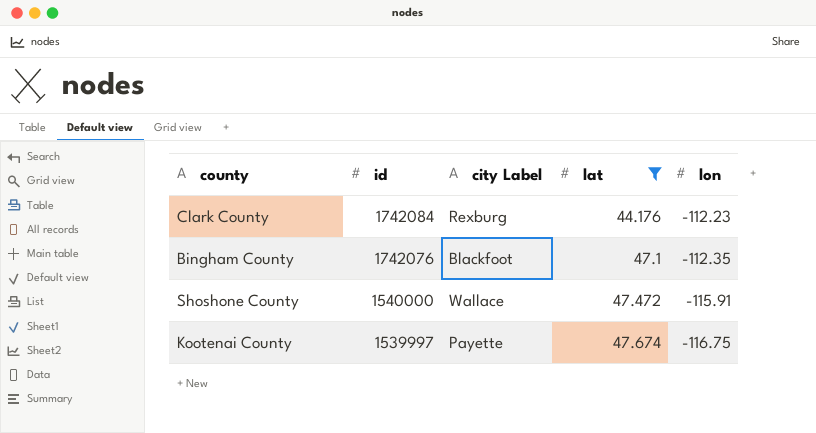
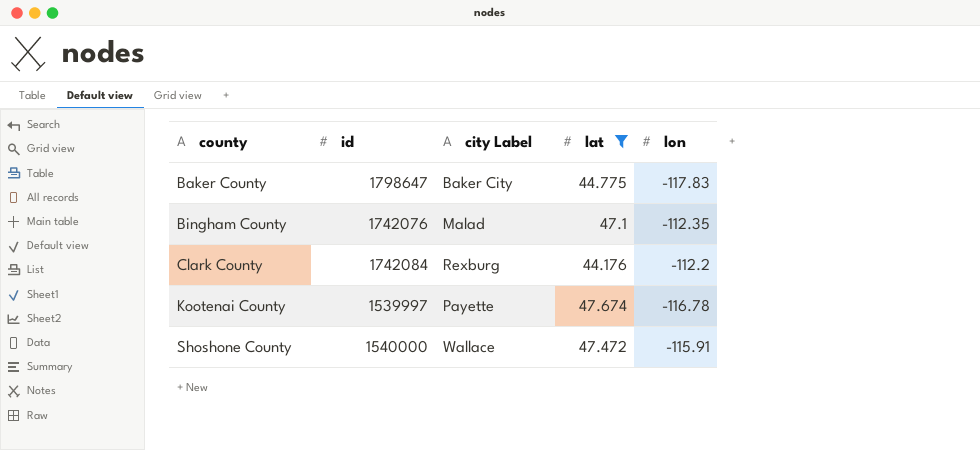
row order: id descending -> county ascending
row Baker County: none -> 1798647 | Baker City | 44.775 | -117.83
Bingham County | city Label: Blackfoot -> Malad
Clark County | lon: -112.23 -> -112.2
Kootenai County | lon: -116.75 -> -116.78

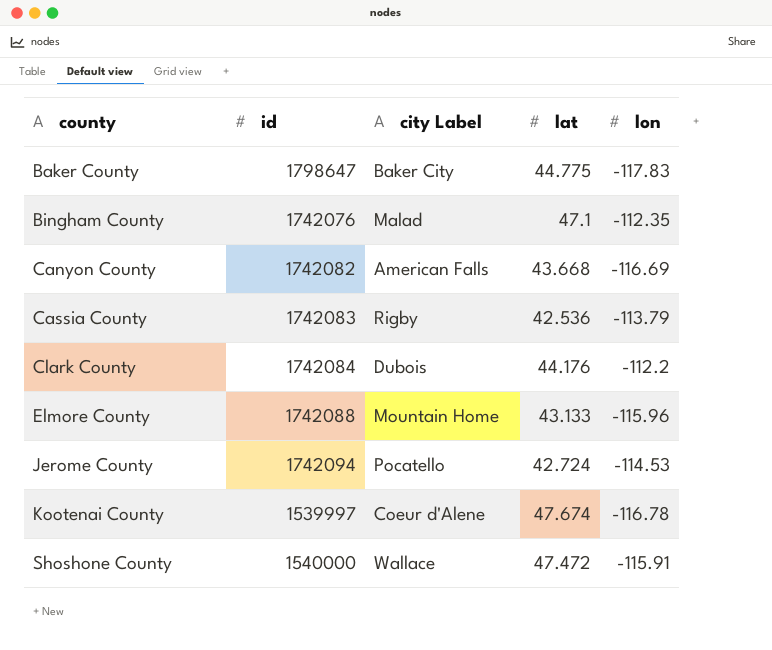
filter: lat >= 44.176 -> none
Clark County | city Label: Rexburg -> Dubois
Kootenai County | city Label: Payette -> Coeur d'Alene

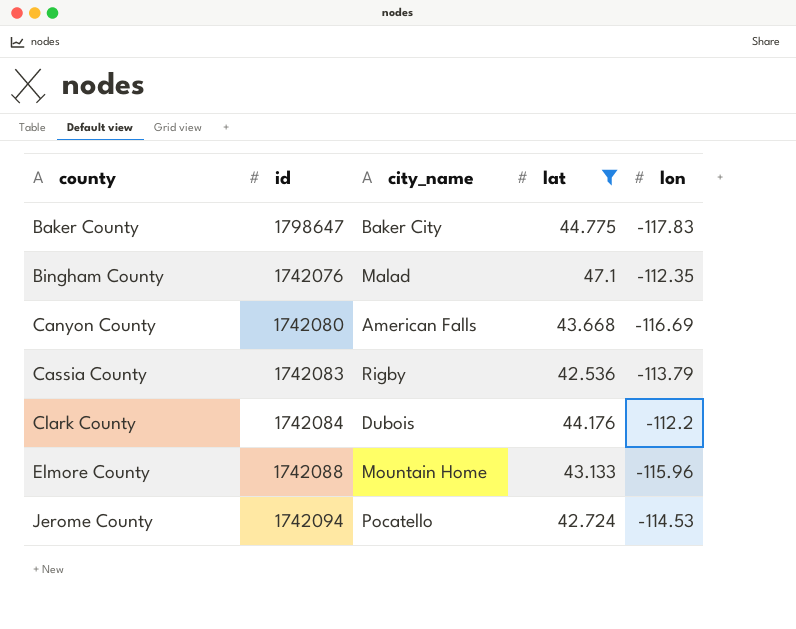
filter: none -> lat <= 47.1
column name: city Label -> city_name
Canyon County | id: 1742082 -> 1742080

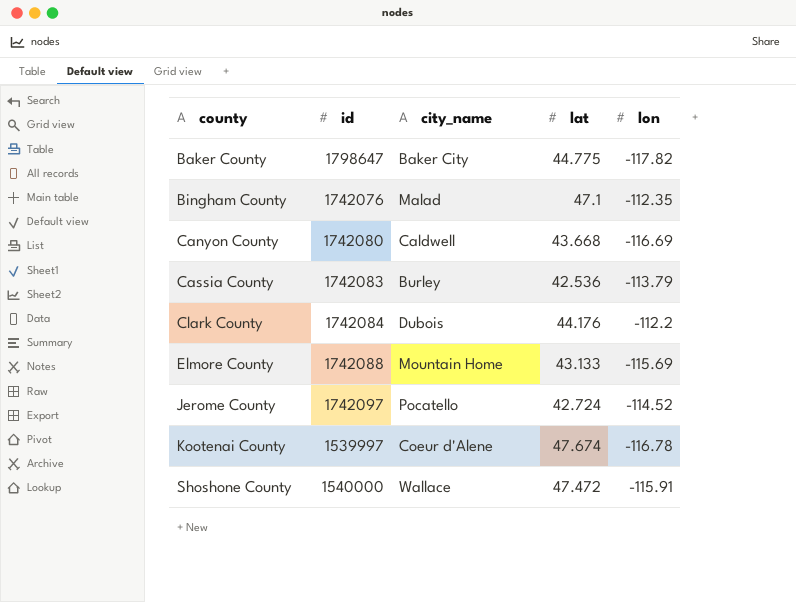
filter: lat <= 47.1 -> none
Baker County | lon: -117.83 -> -117.82
Canyon County | city_name: American Falls -> Caldwell
Cassia County | city_name: Rigby -> Burley
Elmore County | lon: -115.96 -> -115.69
Jerome County | id: 1742094 -> 1742097
Jerome County | lon: -114.53 -> -114.52

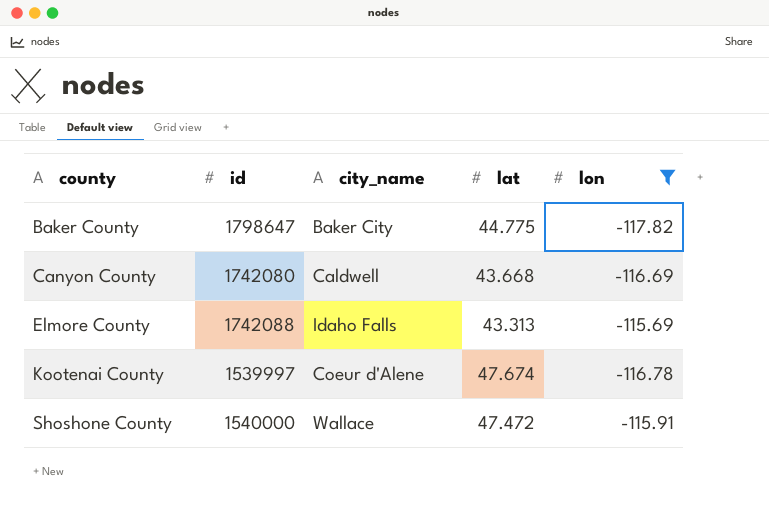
filter: none -> lon <= -115.69
Elmore County | city_name: Mountain Home -> Idaho Falls
Elmore County | lat: 43.133 -> 43.313

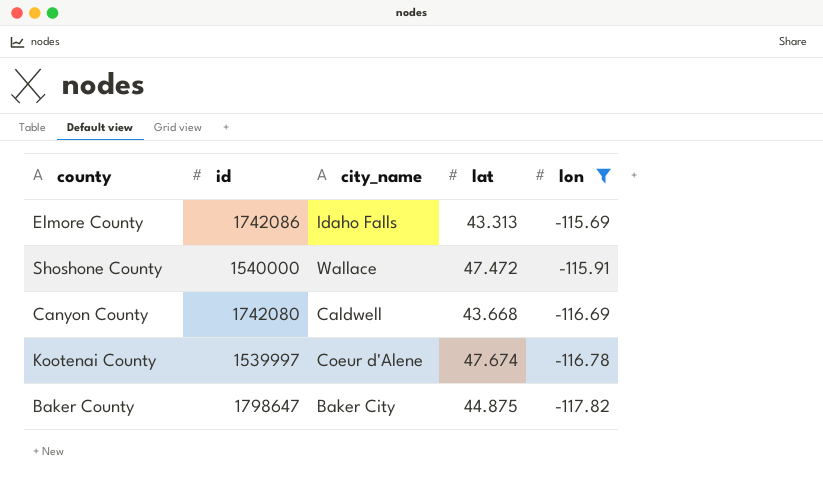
row order: county ascending -> lon descending
Elmore County | id: 1742088 -> 1742086
Baker County | lat: 44.775 -> 44.875

